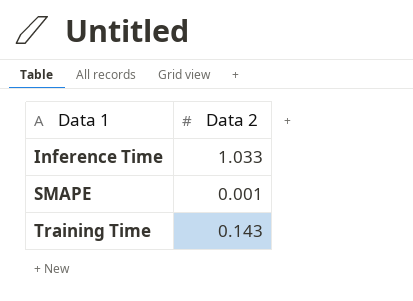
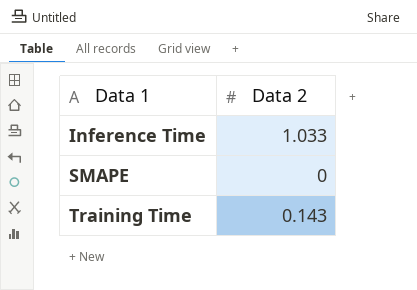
SMAPE | Data 2: 0.001 -> 0

